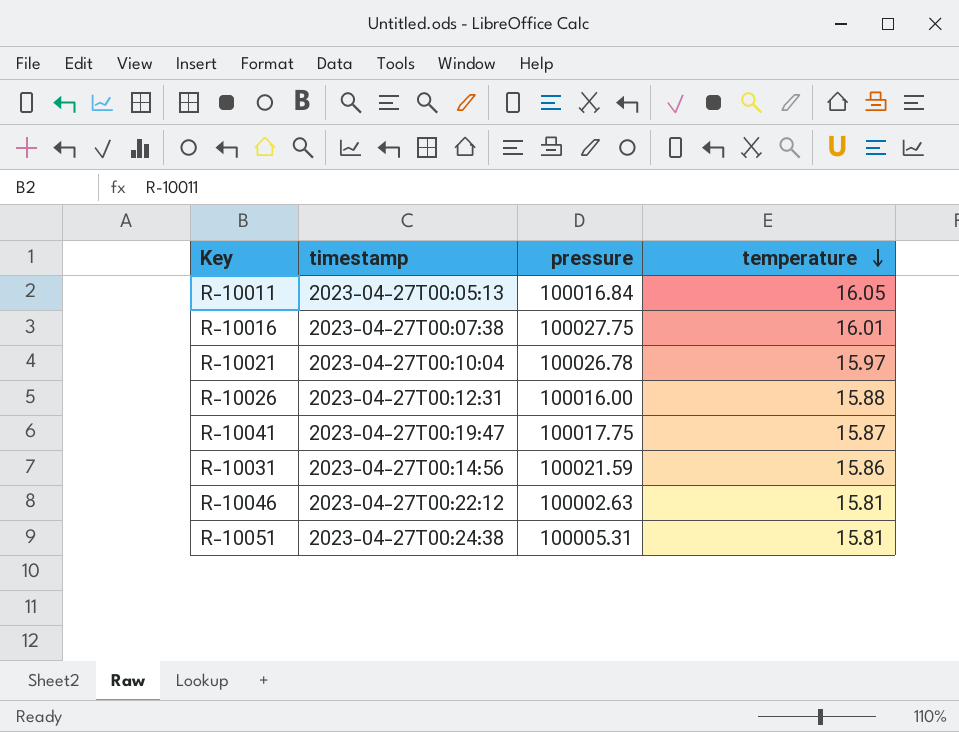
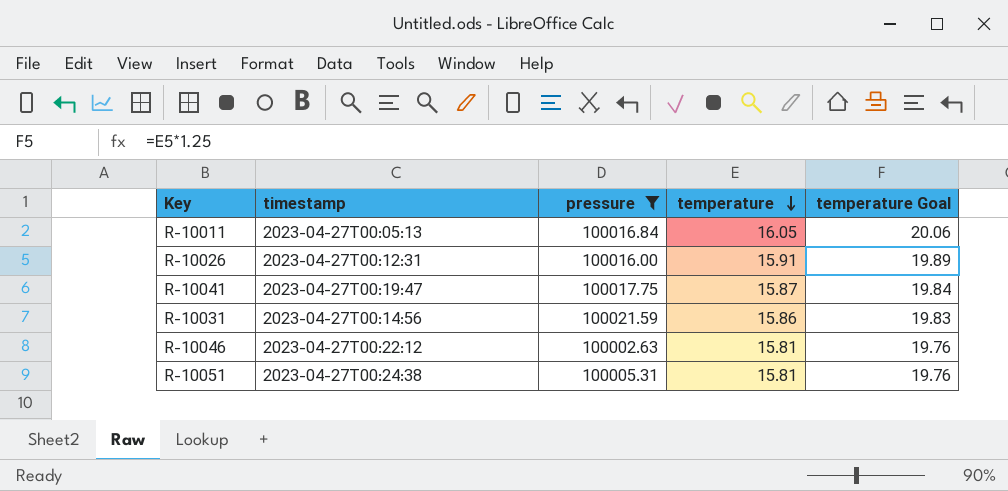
filter: none -> pressure <= 100021.59
column temperature Goal | formula: none -> [temperature] * 1.25
R-10026 | temperature: 15.88 -> 15.91

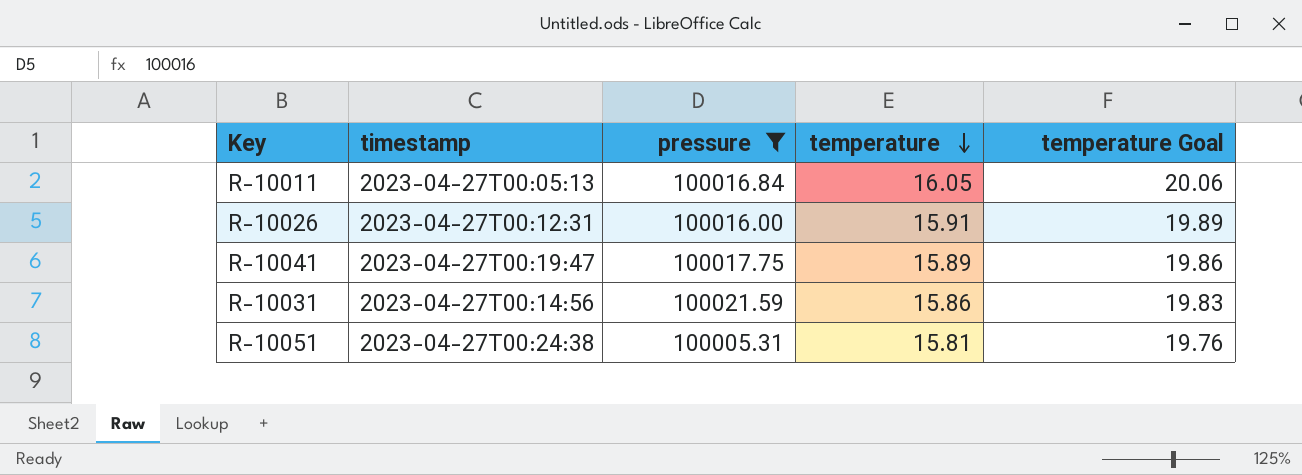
row R-10046: 2023-04-27T00:22:12 | 100002.63 | 15.81 | 19.76 -> none
R-10041 | temperature: 15.87 -> 15.89
R-10041 | temperature Goal: 19.84 -> 19.86

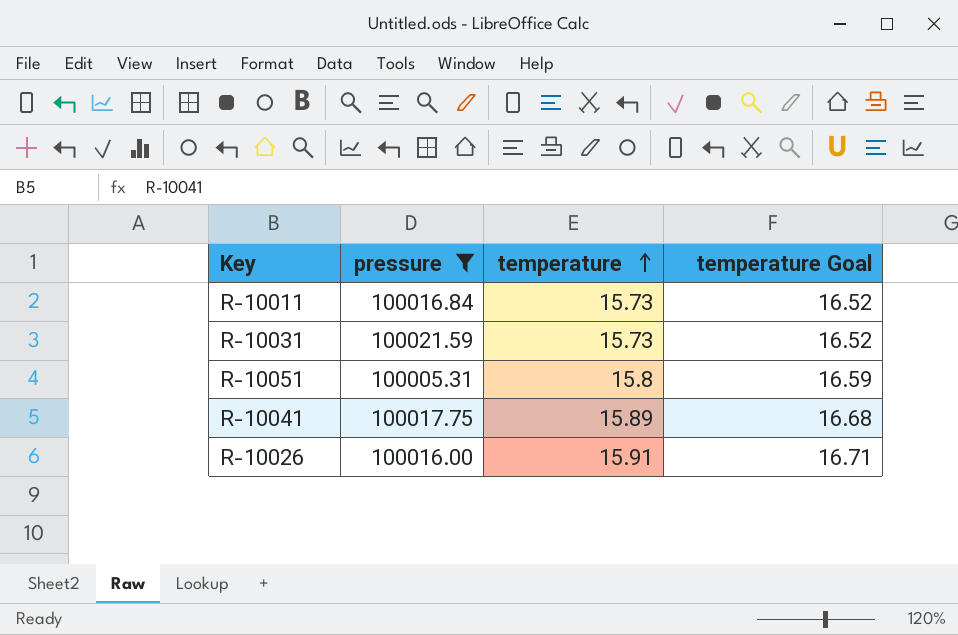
row order: temperature descending -> temperature ascending
column timestamp | position: 2 -> none
column temperature Goal | formula: [temperature] * 1.25 -> [temperature] * 1.05
R-10011 | temperature: 16.05 -> 15.73
R-10031 | temperature: 15.86 -> 15.73
R-10051 | temperature: 15.81 -> 15.8

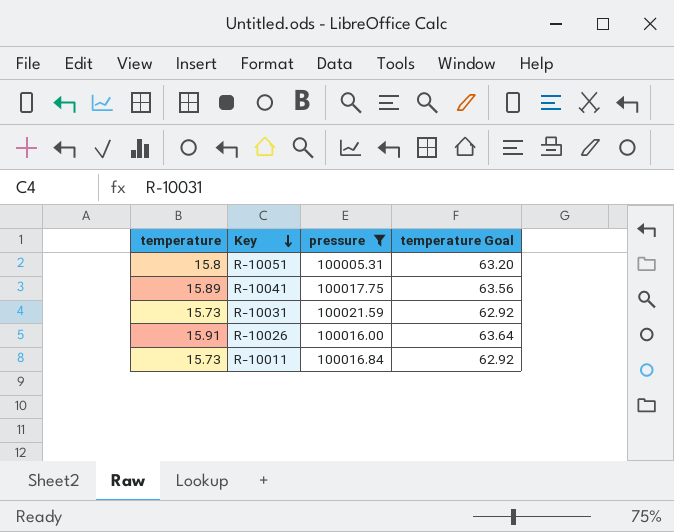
row order: temperature ascending -> Key descending
column temperature | position: 3 -> 1
column temperature Goal | formula: [temperature] * 1.05 -> [temperature] * 4

